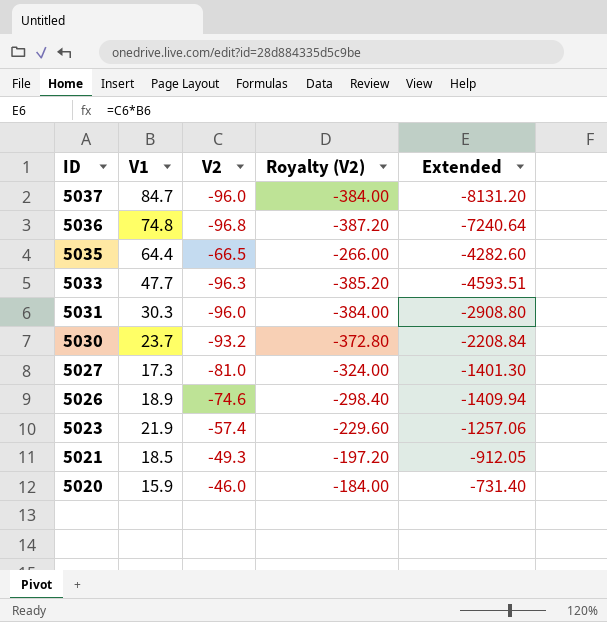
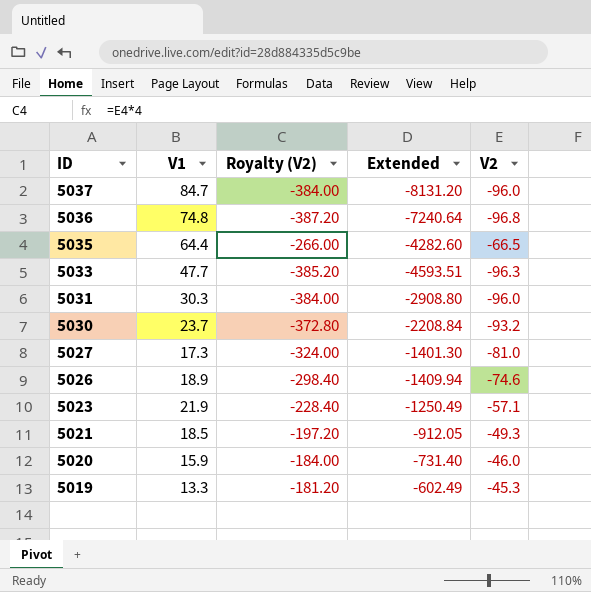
column V2 | position: 3 -> 5
5023 | Royalty (V2): -229.60 -> -228.40
5023 | Extended: -1257.06 -> -1250.49
5023 | V2: -57.4 -> -57.1
row 5019: none -> 13.3 | -181.20 | -602.49 | -45.3

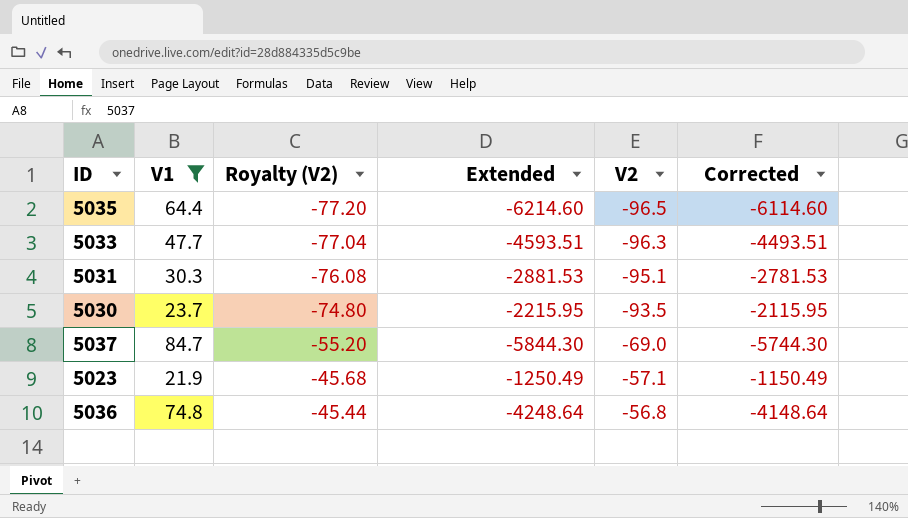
filter: none -> V1 >= 21.9
row order: ID descending -> Royalty (V2) ascending
column Royalty (V2) | formula: [V2] * 4 -> [V2] * 0.8
column Corrected | formula: none -> [Extended] + 100
5035 | Extended: -4282.60 -> -6214.60
5035 | V2: -66.5 -> -96.5
5031 | Extended: -2908.80 -> -2881.53
5031 | V2: -96.0 -> -95.1
5030 | Extended: -2208.84 -> -2215.95
5030 | V2: -93.2 -> -93.5
5037 | Extended: -8131.20 -> -5844.30
5037 | V2: -96.0 -> -69.0
5036 | Extended: -7240.64 -> -4248.64
5036 | V2: -96.8 -> -56.8

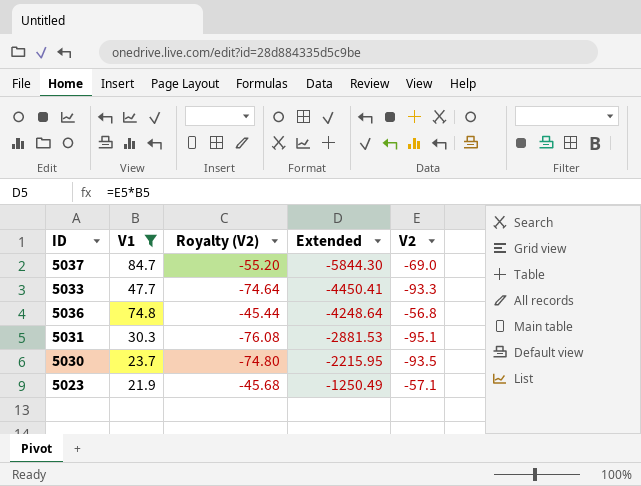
row order: Royalty (V2) ascending -> Extended ascending
column Corrected | formula: [Extended] + 100 -> none
row 5035: 64.4 | -77.20 | -6214.60 | -96.5 | -6114.60 -> none
5033 | Royalty (V2): -77.04 -> -74.64
5033 | Extended: -4593.51 -> -4450.41
5033 | V2: -96.3 -> -93.3

